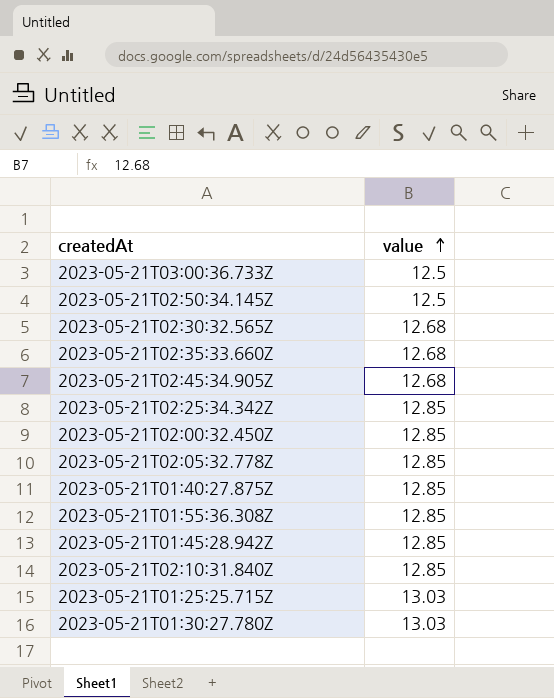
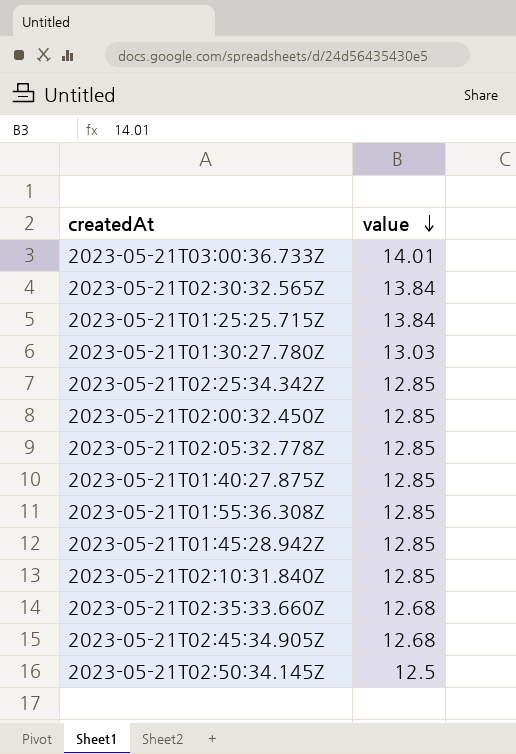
row order: value ascending -> value descending
2023-05-21T03:00:36.733Z | value: 12.5 -> 14.01
2023-05-21T02:30:32.565Z | value: 12.68 -> 13.84
2023-05-21T01:25:25.715Z | value: 13.03 -> 13.84

